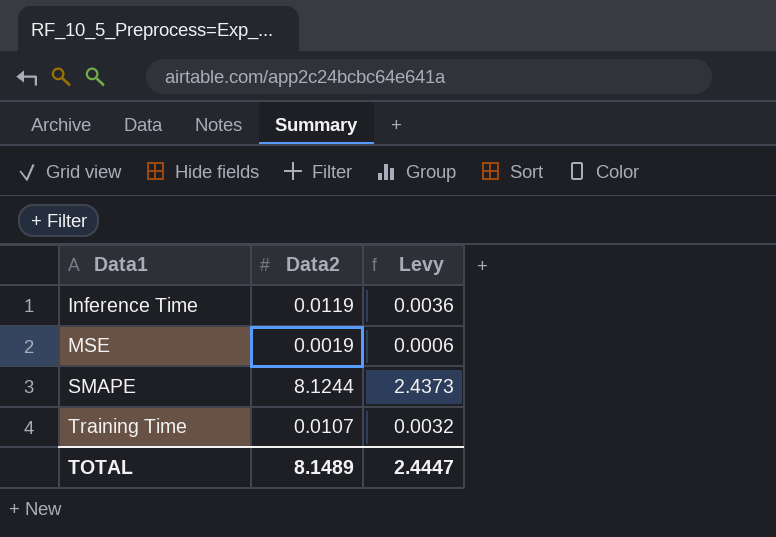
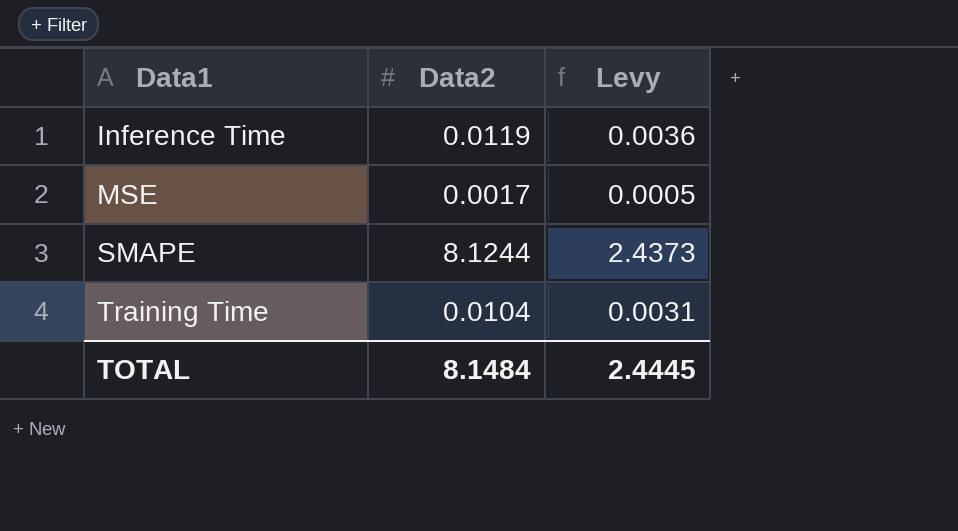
MSE | Data2: 0.0019 -> 0.0017
MSE | Levy: 0.0006 -> 0.0005
Training Time | Data2: 0.0107 -> 0.0104
Training Time | Levy: 0.0032 -> 0.0031
TOTAL | Data2: 8.1489 -> 8.1484
TOTAL | Levy: 2.4447 -> 2.4445

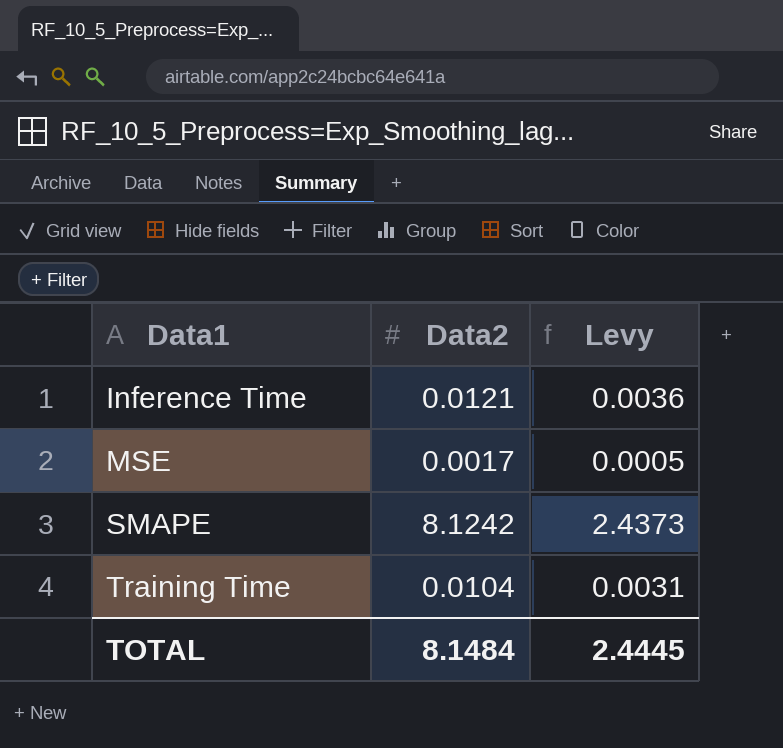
Inference Time | Data2: 0.0119 -> 0.0121
SMAPE | Data2: 8.1244 -> 8.1242

